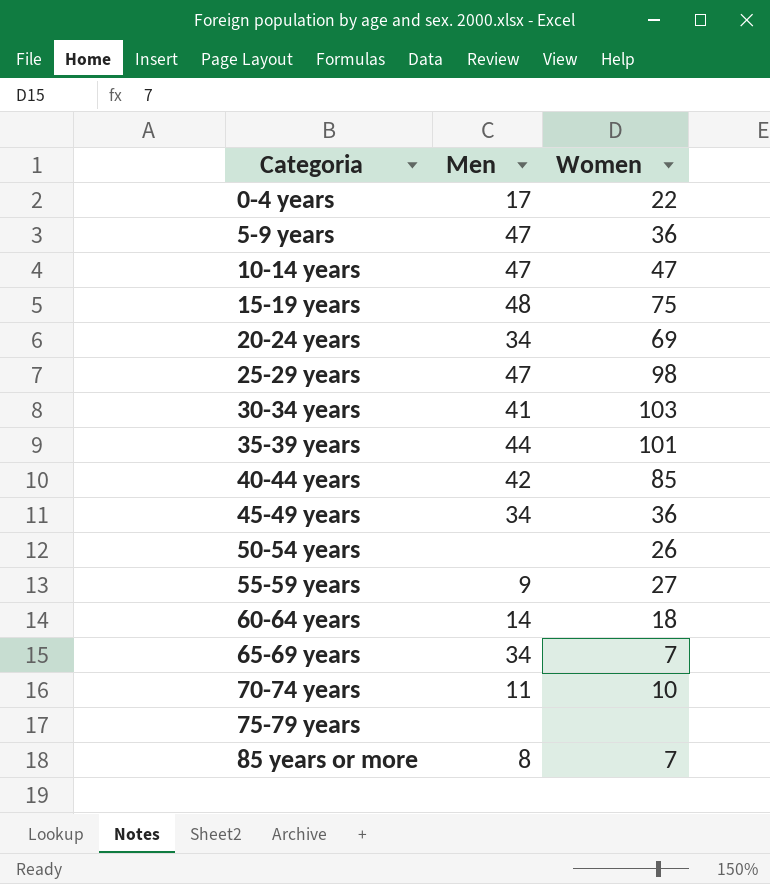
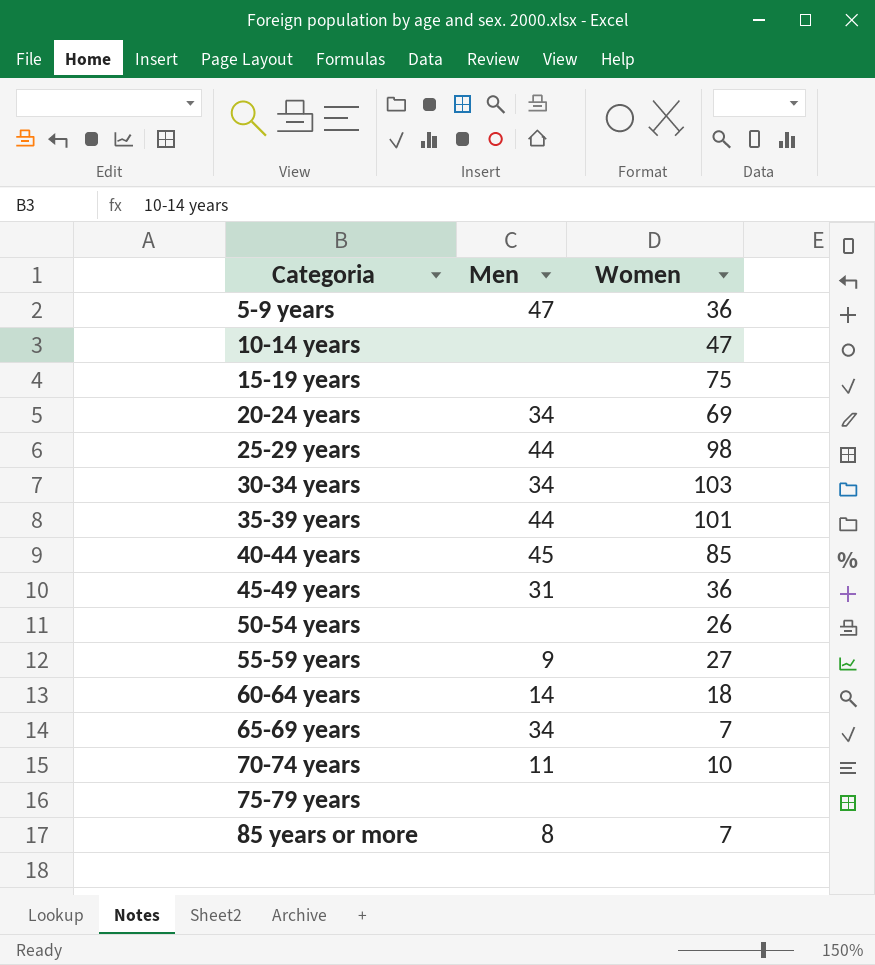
row 0-4 years: 17 | 22 -> none
10-14 years | Men: 47 -> none
15-19 years | Men: 48 -> none
25-29 years | Men: 47 -> 44
30-34 years | Men: 41 -> 34
40-44 years | Men: 42 -> 45
45-49 years | Men: 34 -> 31

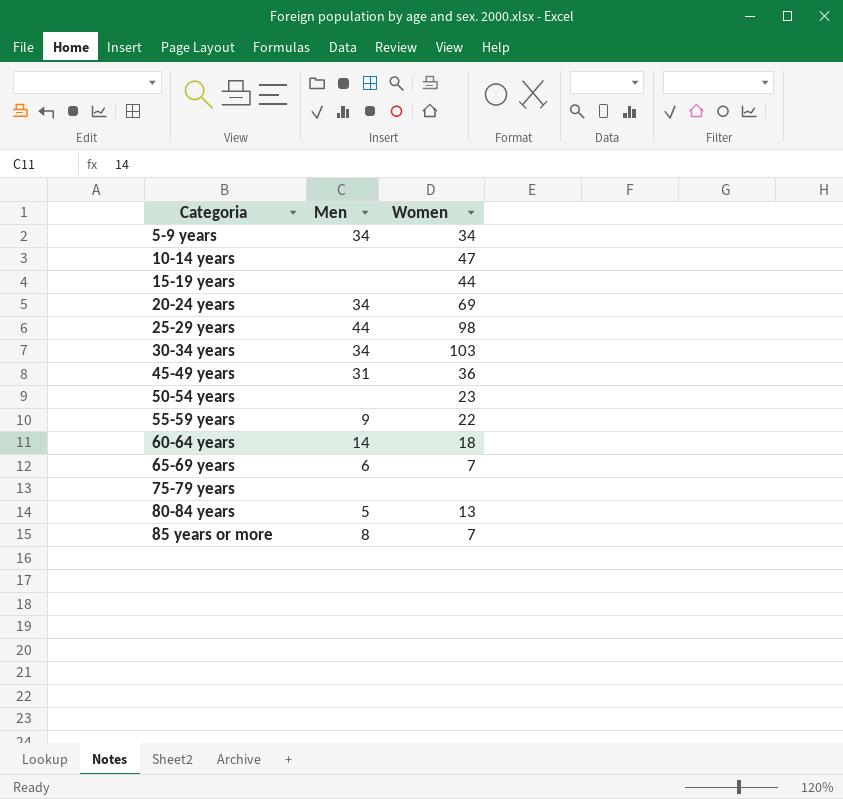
row 35-39 years: 44 | 101 -> none
row 40-44 years: 45 | 85 -> none
row 70-74 years: 11 | 10 -> none
5-9 years | Men: 47 -> 34
5-9 years | Women: 36 -> 34
15-19 years | Women: 75 -> 44
50-54 years | Women: 26 -> 23
55-59 years | Women: 27 -> 22
65-69 years | Men: 34 -> 6
row 80-84 years: none -> 5 | 13

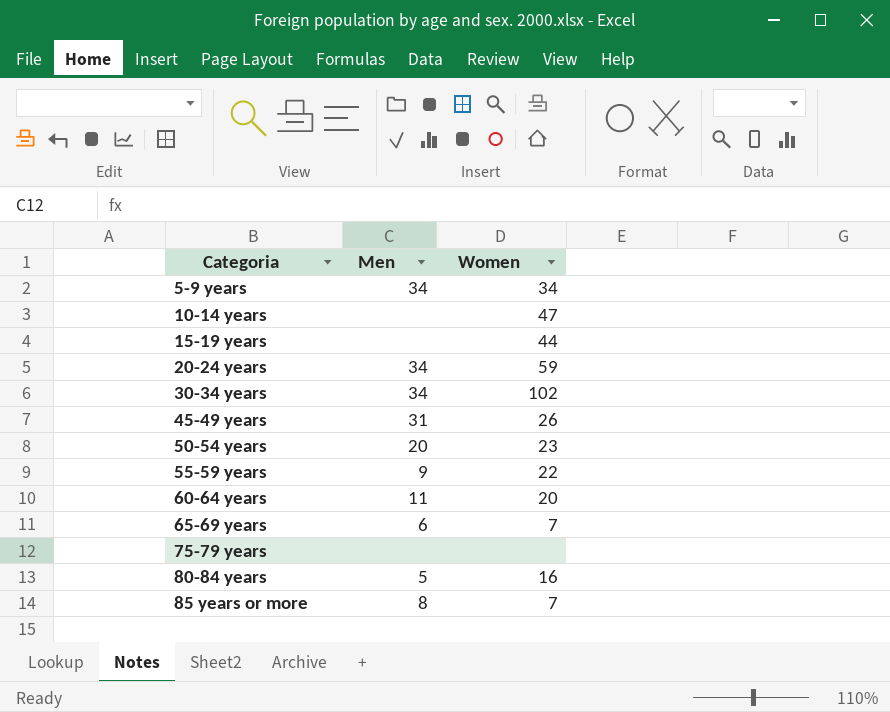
row 25-29 years: 44 | 98 -> none
20-24 years | Women: 69 -> 59
30-34 years | Women: 103 -> 102
45-49 years | Women: 36 -> 26
50-54 years | Men: none -> 20
60-64 years | Men: 14 -> 11
60-64 years | Women: 18 -> 20
80-84 years | Women: 13 -> 16

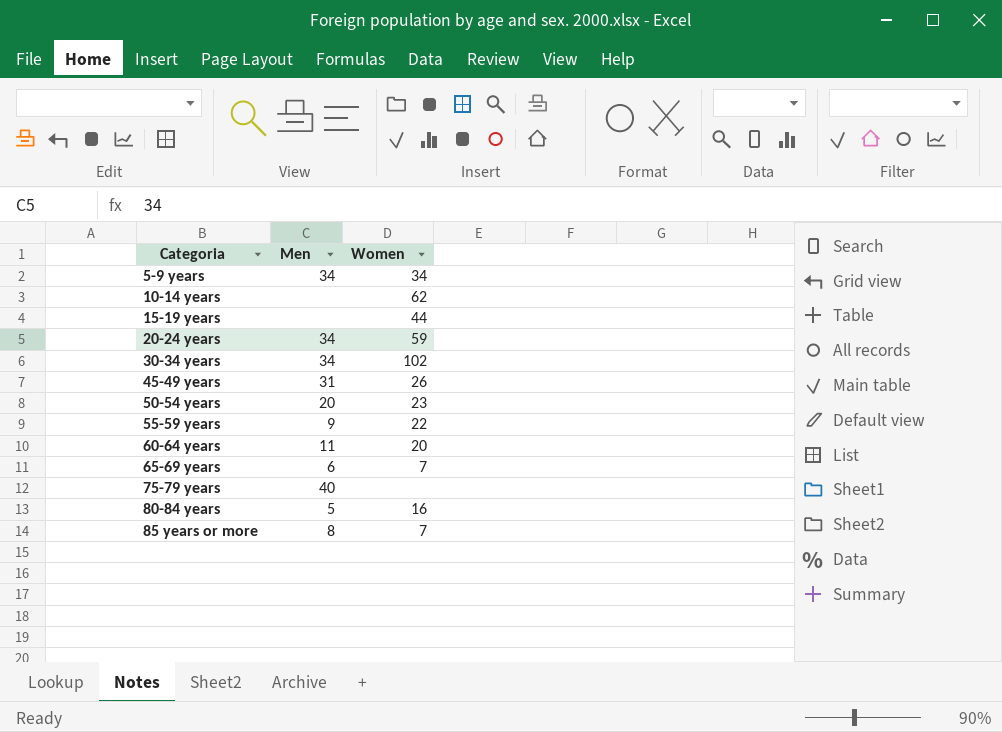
10-14 years | Women: 47 -> 62
75-79 years | Men: none -> 40

